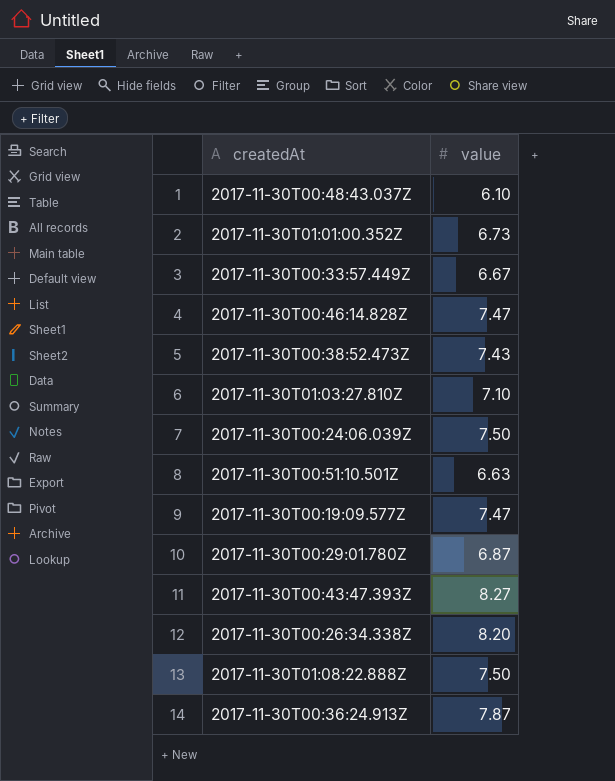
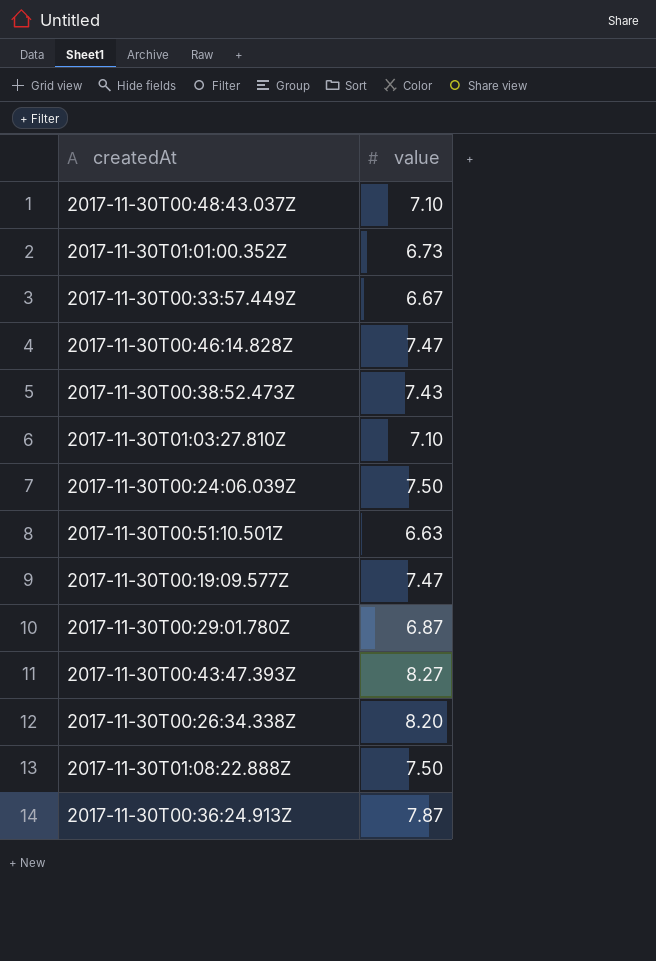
2017-11-30T00:48:43.037Z | value: 6.10 -> 7.10

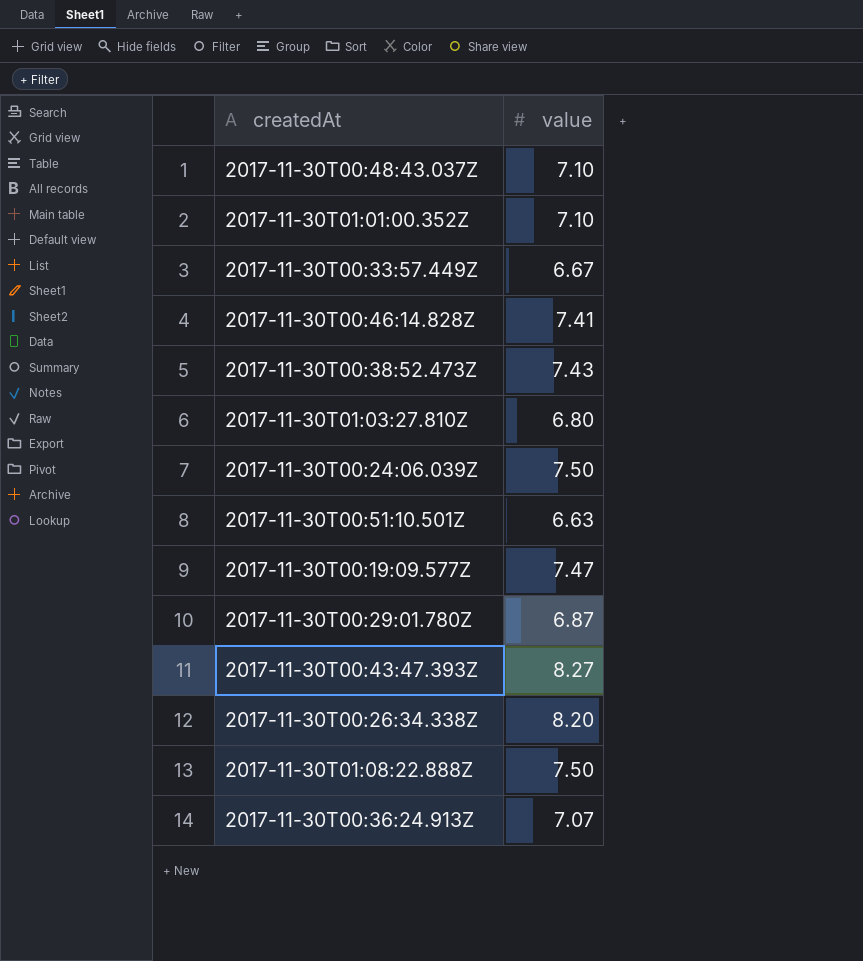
2017-11-30T01:01:00.352Z | value: 6.73 -> 7.10
2017-11-30T00:46:14.828Z | value: 7.47 -> 7.41
2017-11-30T01:03:27.810Z | value: 7.10 -> 6.80
2017-11-30T00:36:24.913Z | value: 7.87 -> 7.07

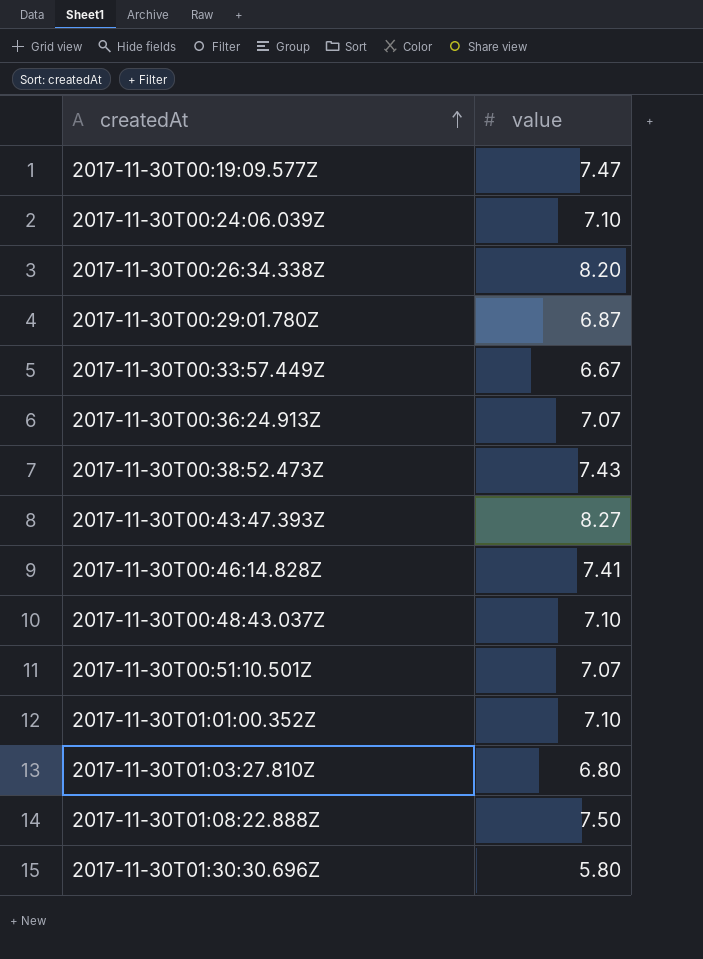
row order: none -> createdAt ascending
2017-11-30T00:24:06.039Z | value: 7.50 -> 7.10
2017-11-30T00:51:10.501Z | value: 6.63 -> 7.07
row 2017-11-30T01:30:30.696Z: none -> 5.80

